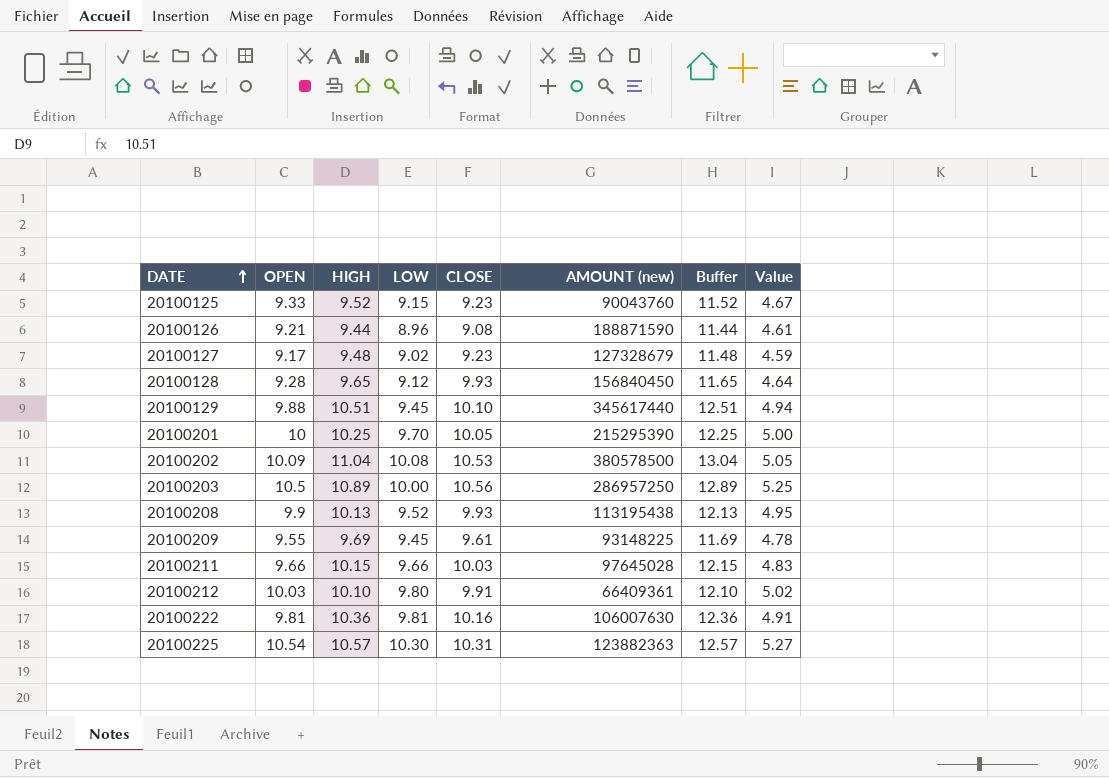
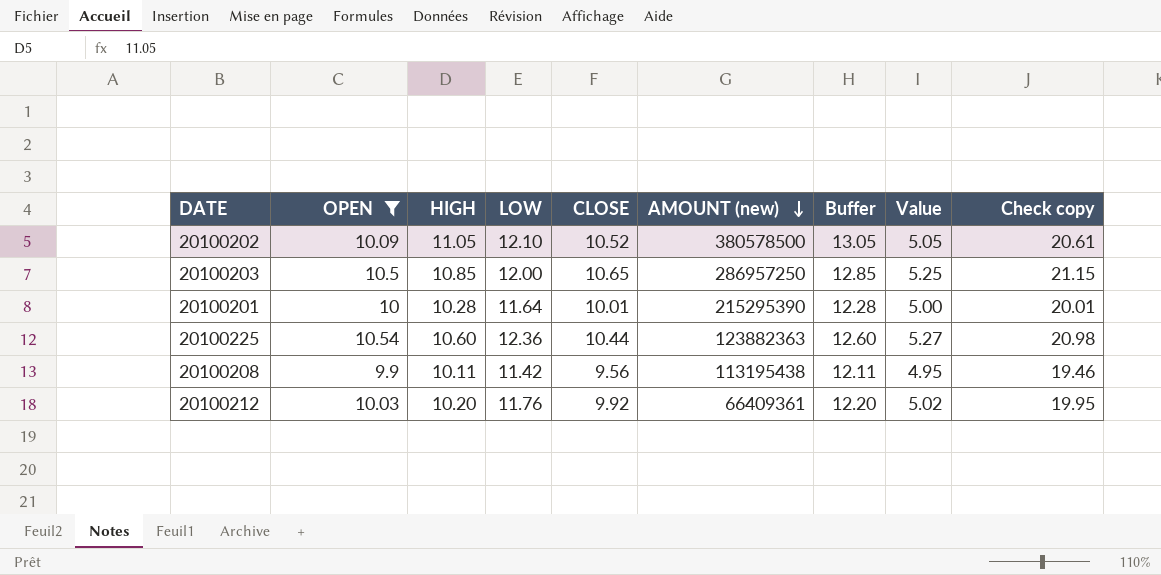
filter: none -> OPEN >= 9.9
row order: DATE ascending -> AMOUNT (new) descending
column Check copy | formula: none -> [OPEN] + [CLOSE]
20100202 | HIGH: 11.04 -> 11.05
20100202 | LOW: 10.08 -> 12.10
20100202 | CLOSE: 10.53 -> 10.52
20100202 | Buffer: 13.04 -> 13.05
20100203 | HIGH: 10.89 -> 10.85
20100203 | LOW: 10.00 -> 12.00
20100203 | CLOSE: 10.56 -> 10.65
20100203 | Buffer: 12.89 -> 12.85
20100201 | HIGH: 10.25 -> 10.28
20100201 | LOW: 9.70 -> 11.64
20100201 | CLOSE: 10.05 -> 10.01
20100201 | Buffer: 12.25 -> 12.28
20100225 | HIGH: 10.57 -> 10.60
20100225 | LOW: 10.30 -> 12.36
20100225 | CLOSE: 10.31 -> 10.44
20100225 | Buffer: 12.57 -> 12.60
20100208 | HIGH: 10.13 -> 10.11
20100208 | LOW: 9.52 -> 11.42
20100208 | CLOSE: 9.93 -> 9.56
20100208 | Buffer: 12.13 -> 12.11
20100212 | HIGH: 10.10 -> 10.20
20100212 | LOW: 9.80 -> 11.76
20100212 | CLOSE: 9.91 -> 9.92
20100212 | Buffer: 12.10 -> 12.20

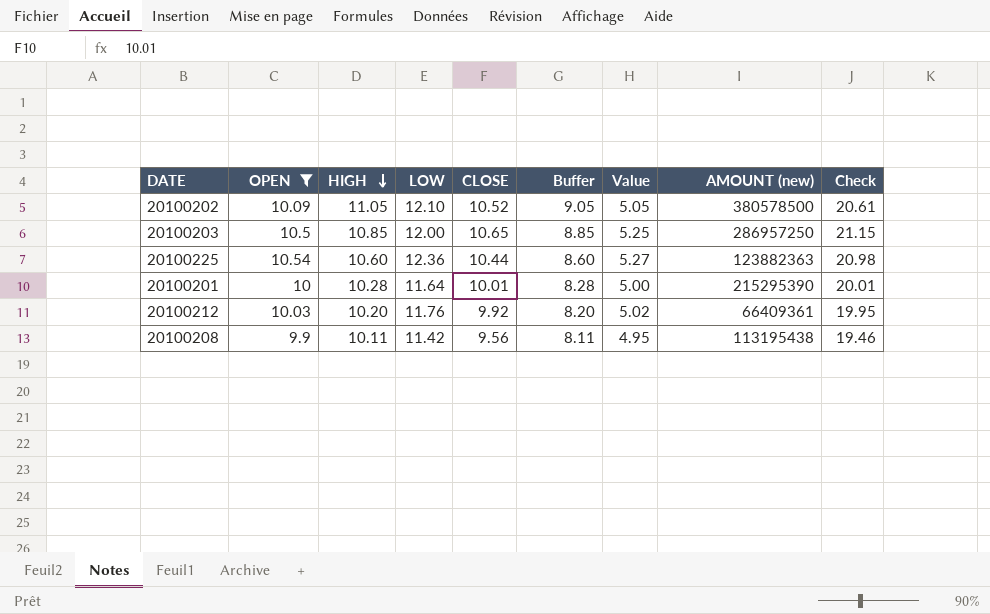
row order: AMOUNT (new) descending -> HIGH descending
column Buffer | formula: [HIGH] + 2 -> [HIGH] - 2
column AMOUNT (new) | position: 6 -> 8
column name: Check copy -> Check

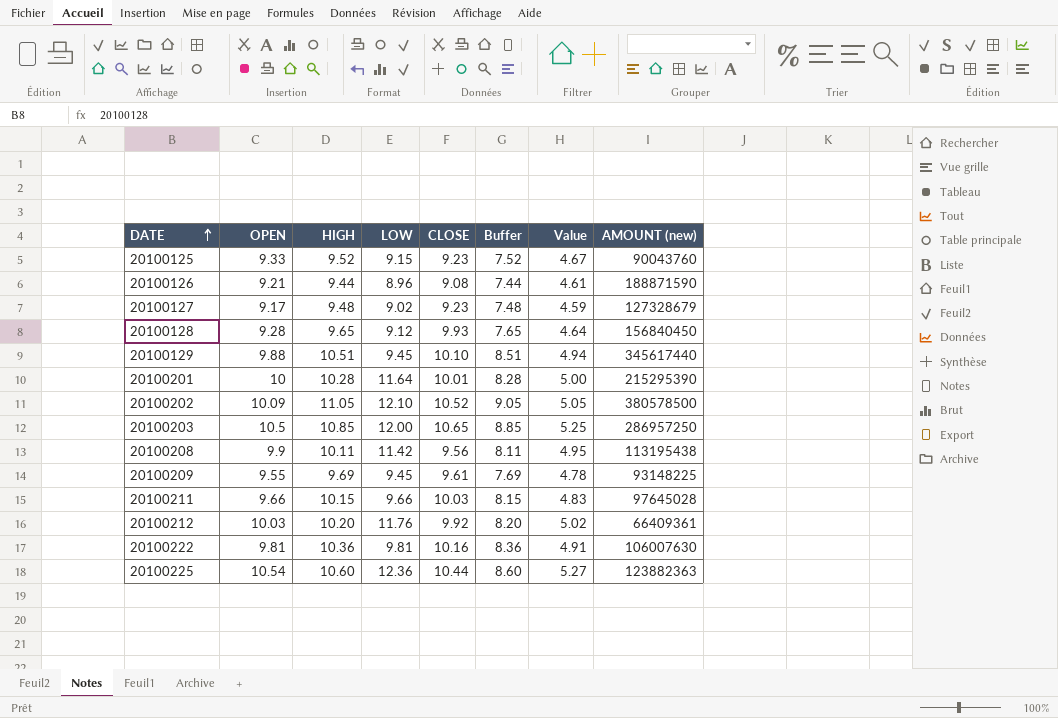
filter: OPEN >= 9.9 -> none
row order: HIGH descending -> DATE ascending
column Check | formula: [OPEN] + [CLOSE] -> none

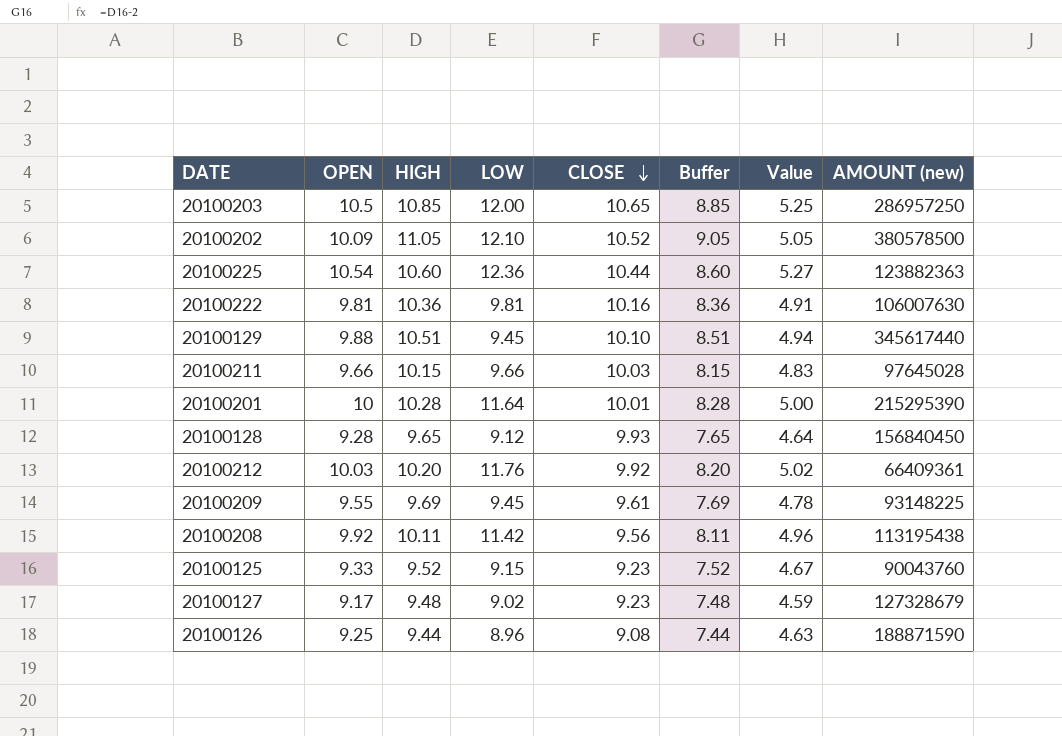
row order: DATE ascending -> CLOSE descending
20100208 | OPEN: 9.9 -> 9.92
20100208 | Value: 4.95 -> 4.96
20100126 | OPEN: 9.21 -> 9.25
20100126 | Value: 4.61 -> 4.63

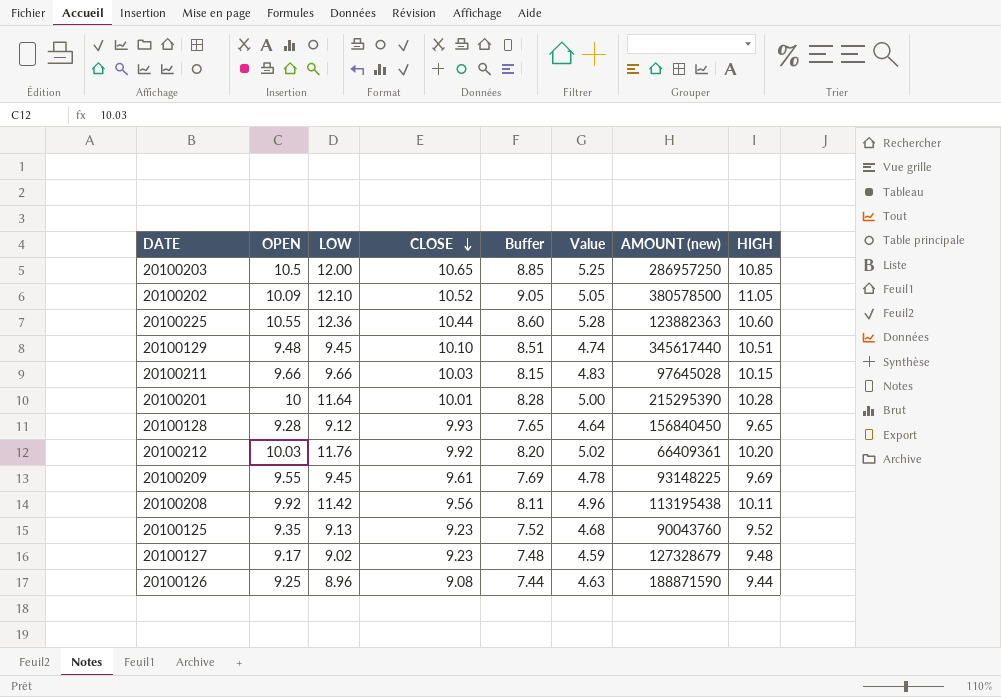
column HIGH | position: 3 -> 8
row 20100222: 9.81 | 10.36 | 9.81 | 10.16 | 8.36 | 4.91 | 106007630 -> none
20100225 | OPEN: 10.54 -> 10.55
20100225 | Value: 5.27 -> 5.28
20100129 | OPEN: 9.88 -> 9.48
20100129 | Value: 4.94 -> 4.74
20100125 | OPEN: 9.33 -> 9.35
20100125 | LOW: 9.15 -> 9.13
20100125 | Value: 4.67 -> 4.68

